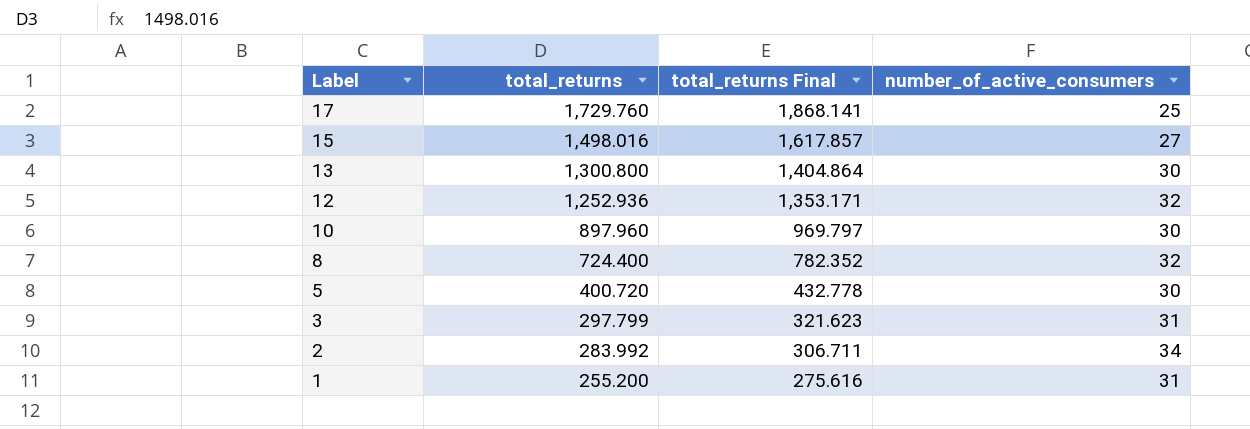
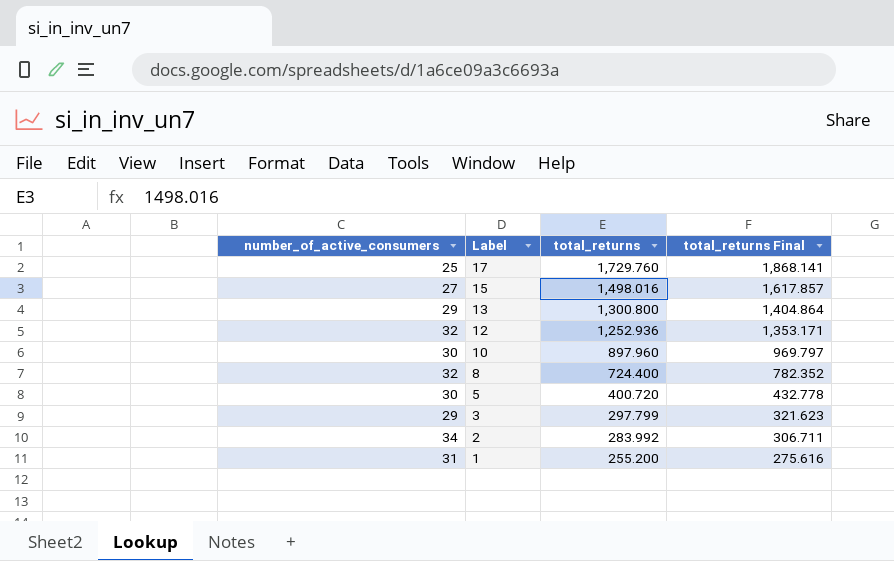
column number_of_active_consumers | position: 4 -> 1
13 | number_of_active_consumers: 30 -> 29
3 | number_of_active_consumers: 31 -> 29

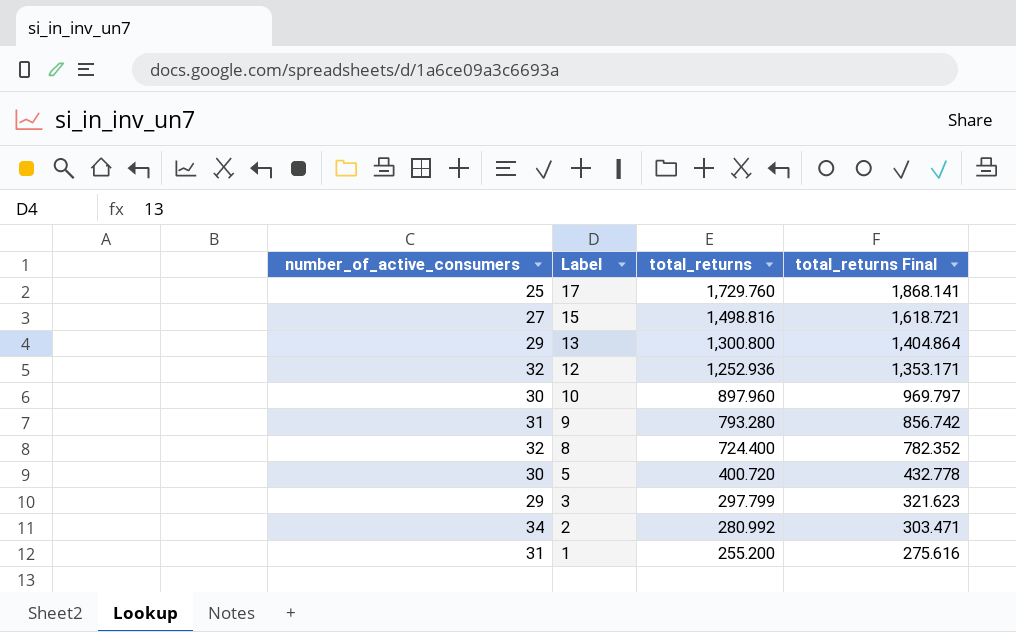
15 | total_returns: 1,498.016 -> 1,498.816
15 | total_returns Final: 1,617.857 -> 1,618.721
row 9: none -> 31 | 793.280 | 856.742
2 | total_returns: 283.992 -> 280.992
2 | total_returns Final: 306.711 -> 303.471

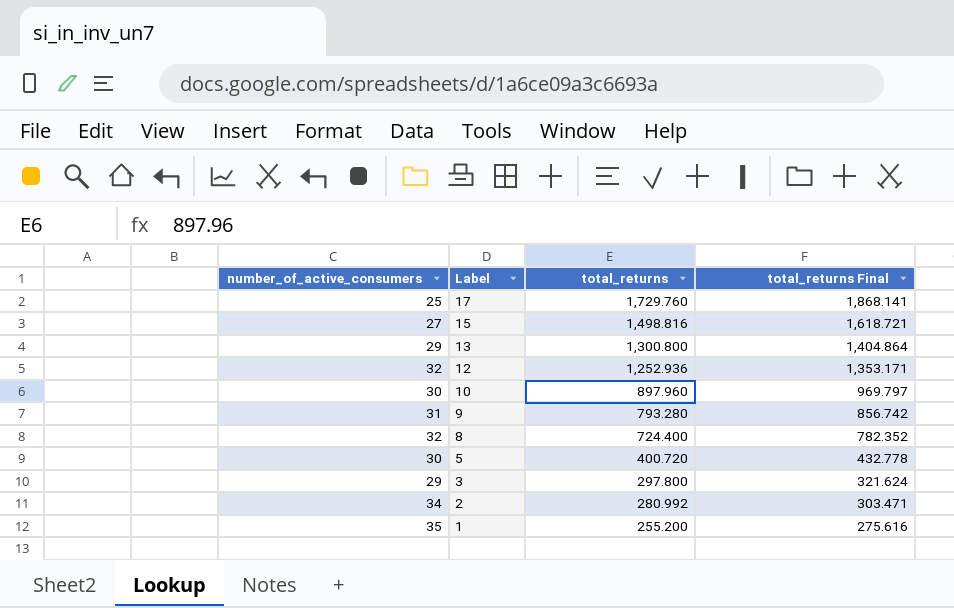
3 | total_returns: 297.799 -> 297.800
3 | total_returns Final: 321.623 -> 321.624
1 | number_of_active_consumers: 31 -> 35

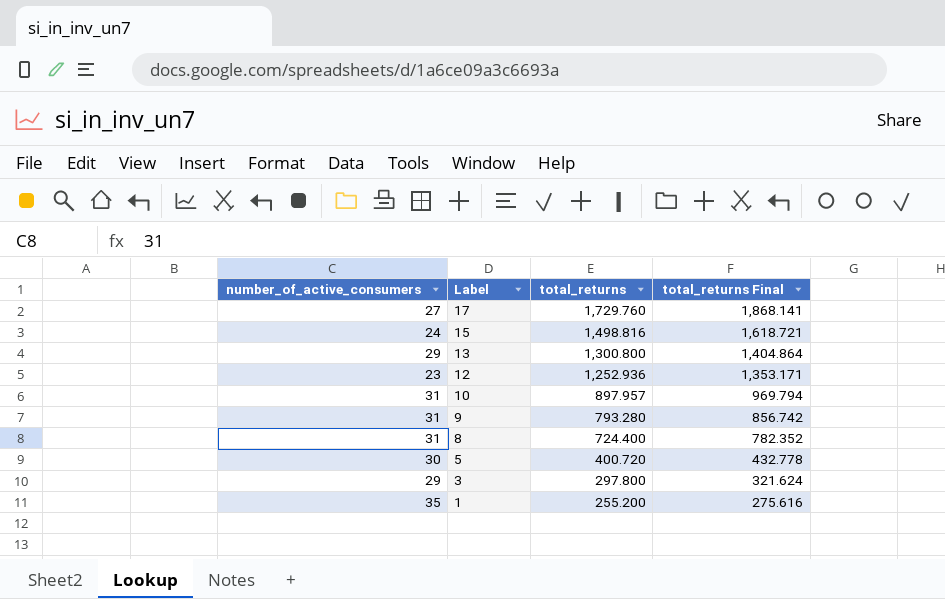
row 2: 34 | 280.992 | 303.471 -> none
17 | number_of_active_consumers: 25 -> 27
15 | number_of_active_consumers: 27 -> 24
12 | number_of_active_consumers: 32 -> 23
10 | number_of_active_consumers: 30 -> 31
10 | total_returns: 897.960 -> 897.957
10 | total_returns Final: 969.797 -> 969.794
8 | number_of_active_consumers: 32 -> 31

